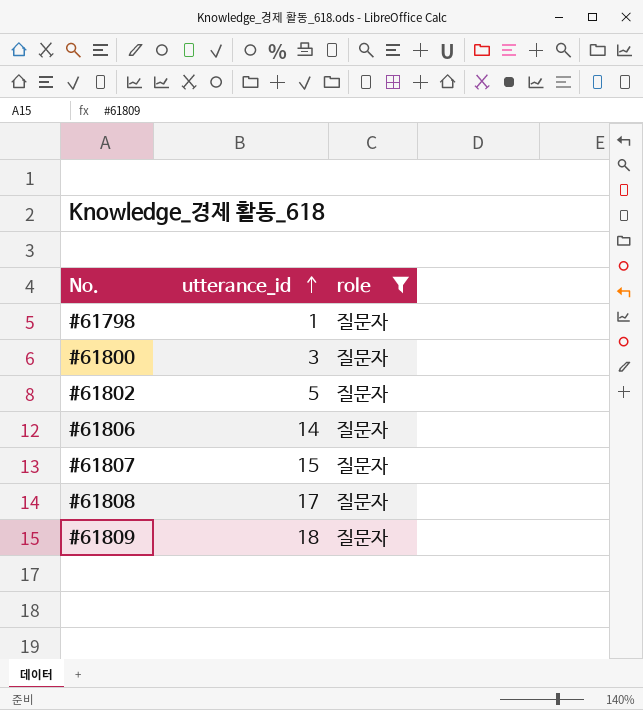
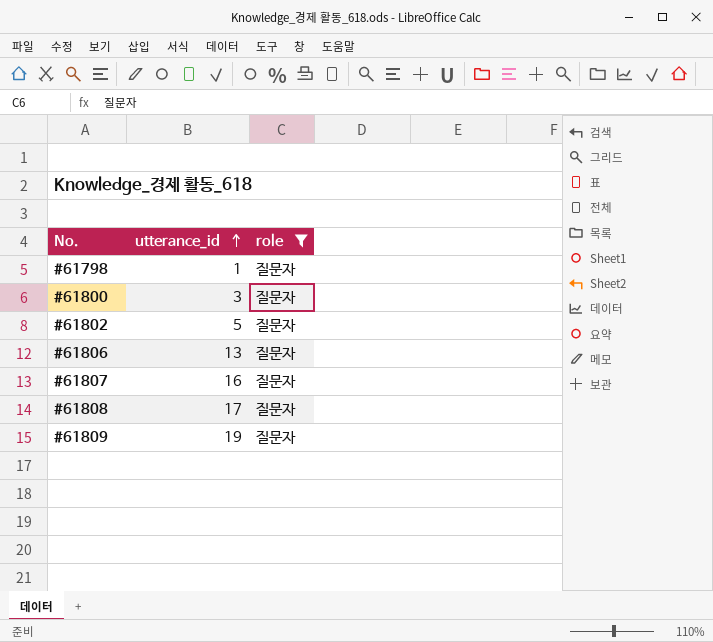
#61806 | utterance_id: 14 -> 13
#61807 | utterance_id: 15 -> 16
#61809 | utterance_id: 18 -> 19

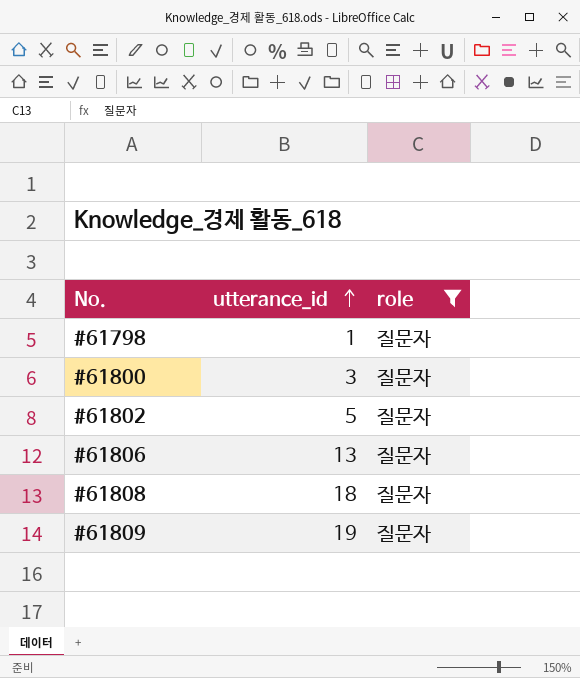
row #61807: 16 | 질문자 -> none
#61808 | utterance_id: 17 -> 18

